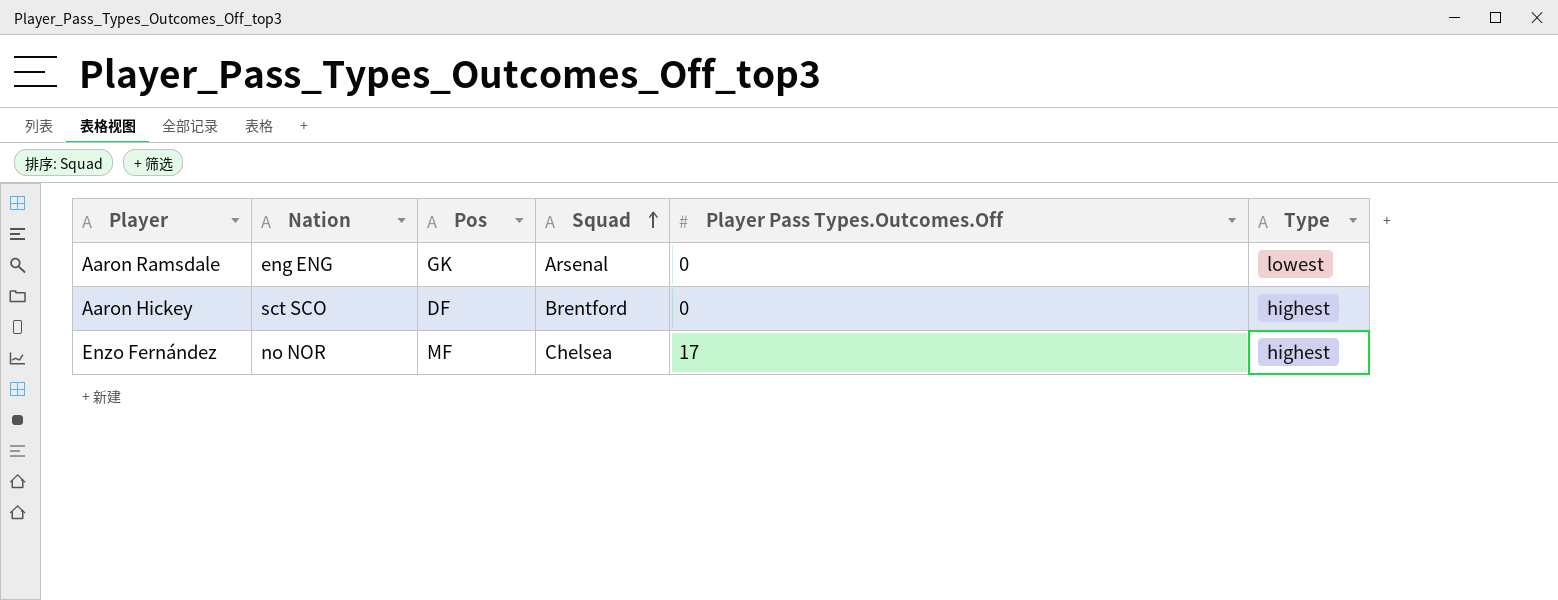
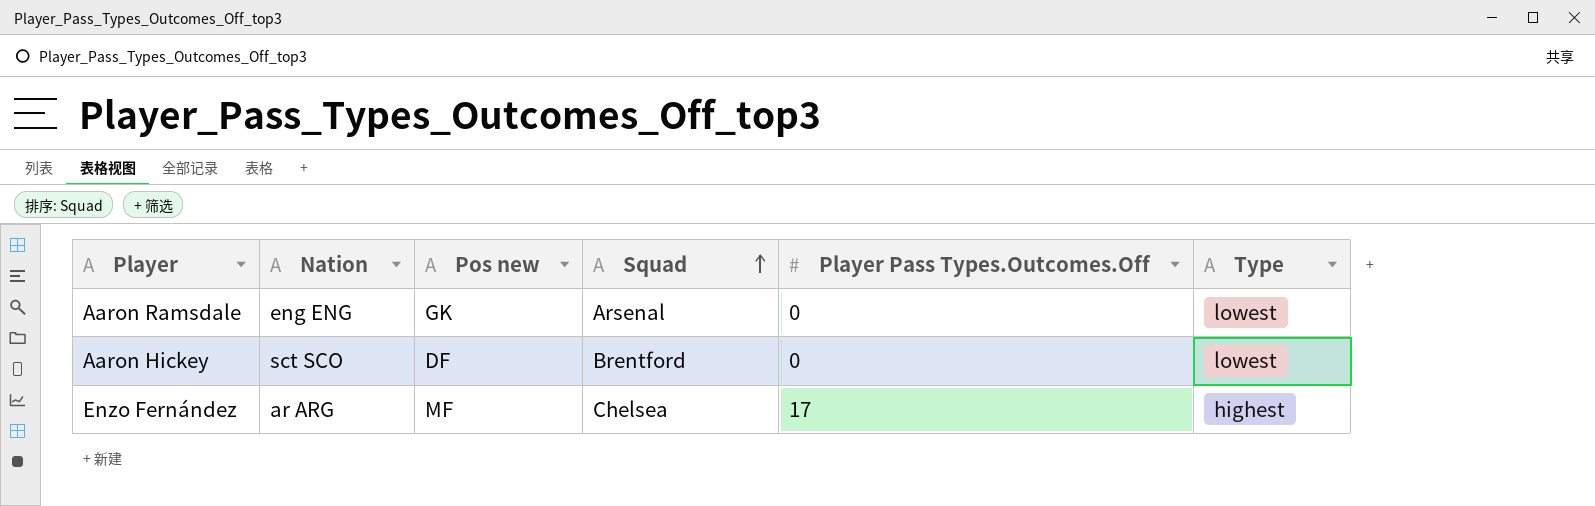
column name: Pos -> Pos new
Aaron Hickey | Type: highest -> lowest
Enzo Fernández | Nation: no NOR -> ar ARG

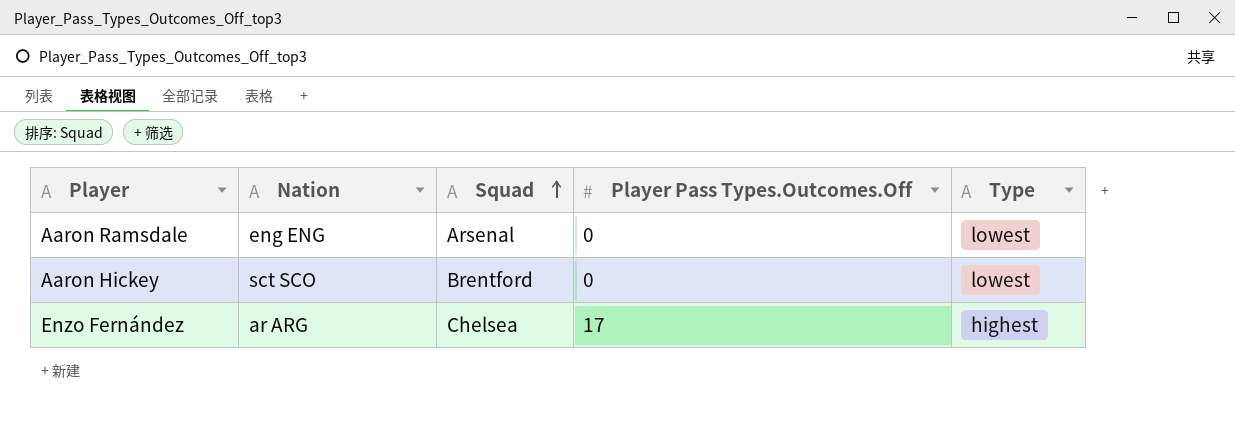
column Pos new | position: 3 -> none

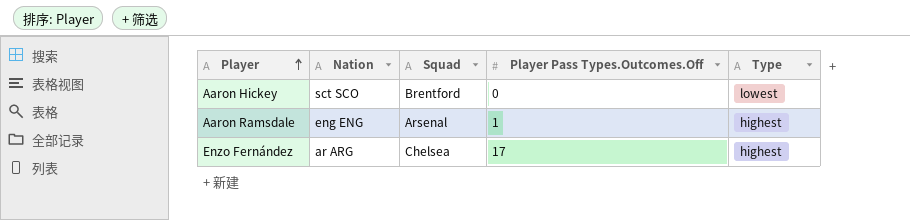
row order: Squad ascending -> Player ascending
Aaron Ramsdale | Player Pass Types.Outcomes.Off: 0 -> 1
Aaron Ramsdale | Type: lowest -> highest

